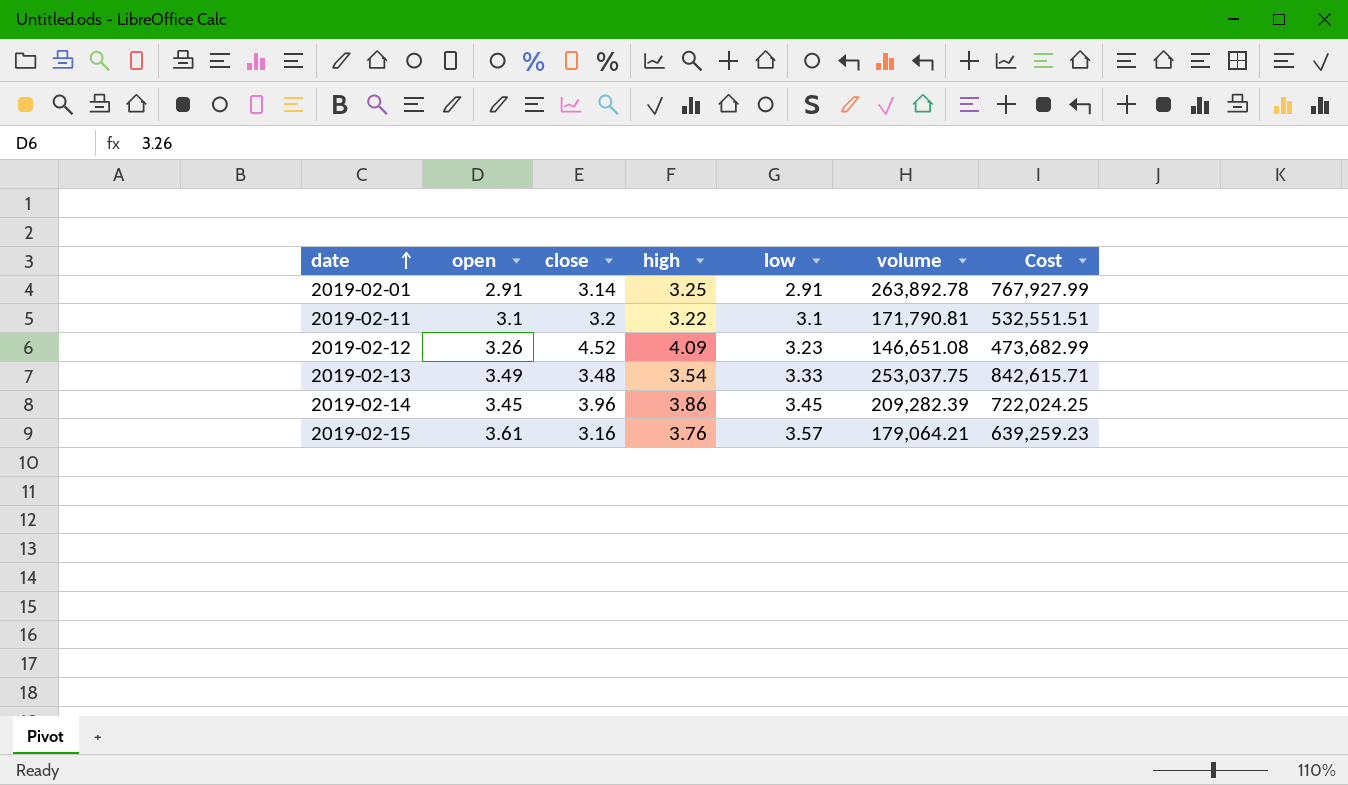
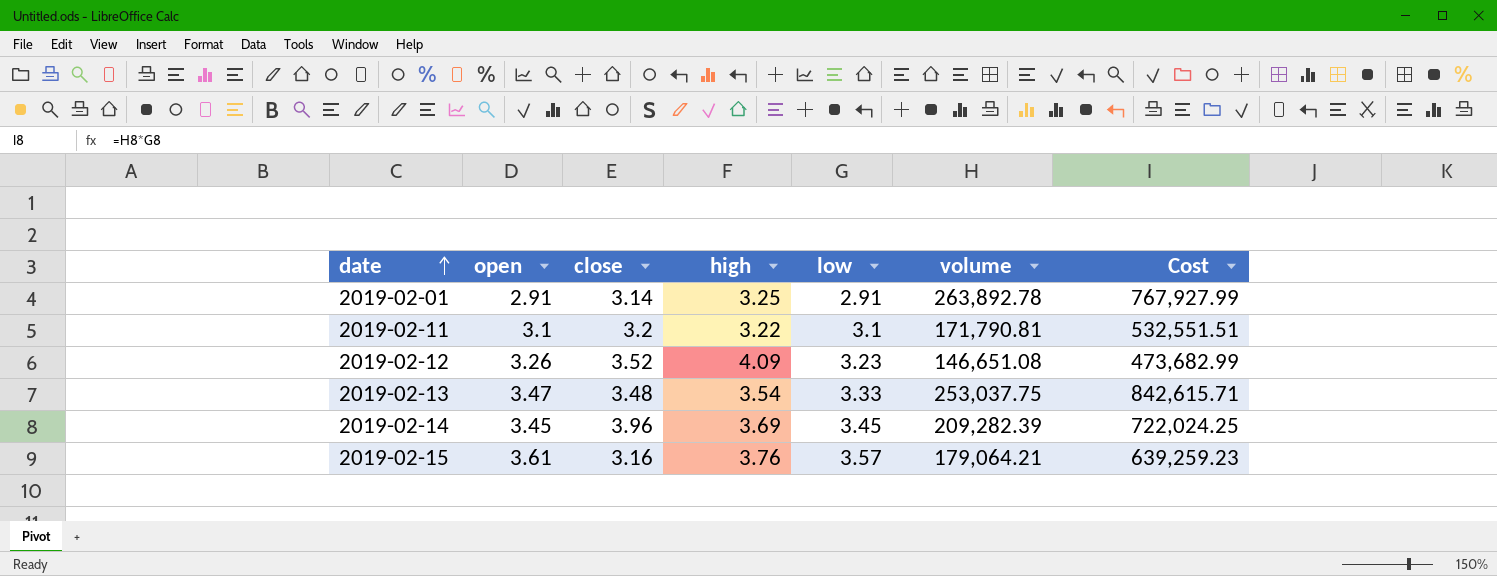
2019-02-12 | close: 4.52 -> 3.52
2019-02-13 | open: 3.49 -> 3.47
2019-02-14 | high: 3.86 -> 3.69

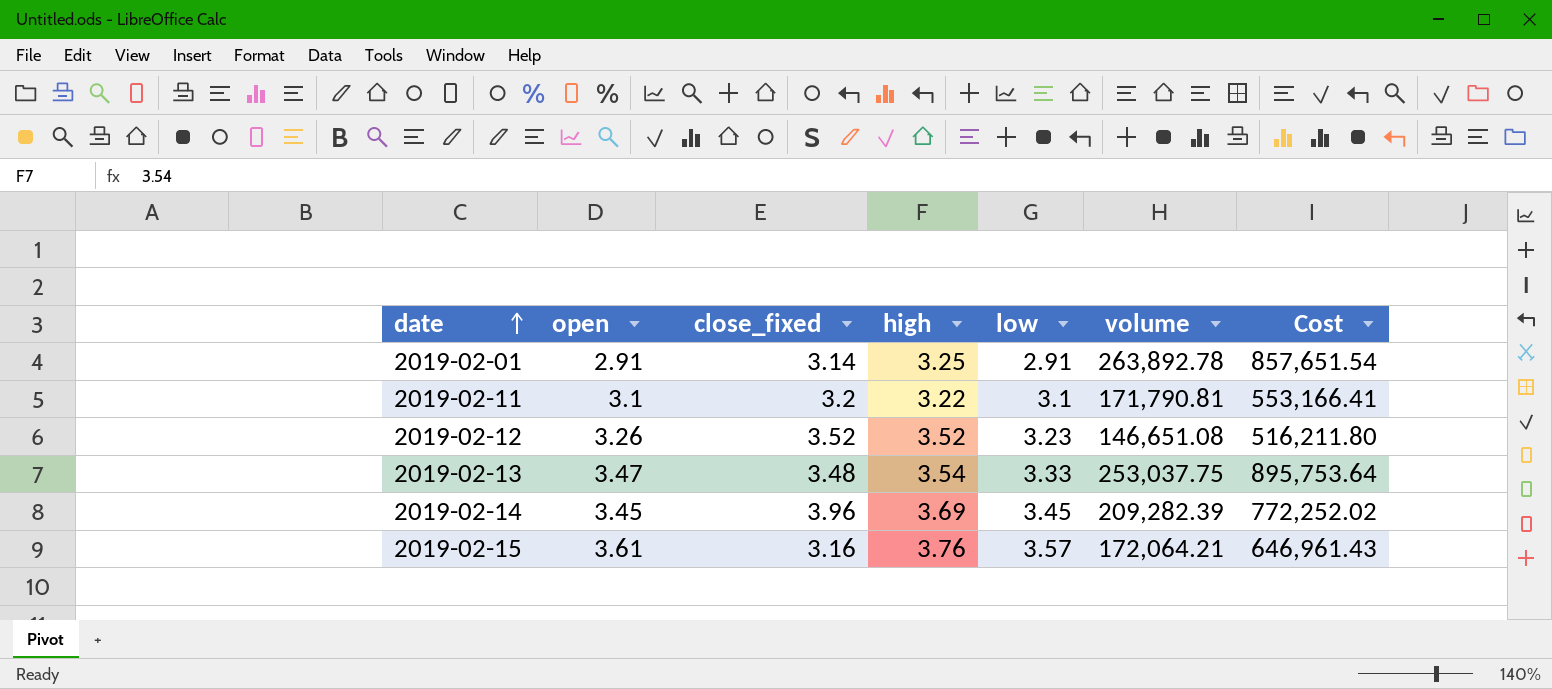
column name: close -> close_fixed
column Cost | formula: [low] * [volume] -> [high] * [volume]
2019-02-12 | high: 4.09 -> 3.52
2019-02-15 | volume: 179,064.21 -> 172,064.21

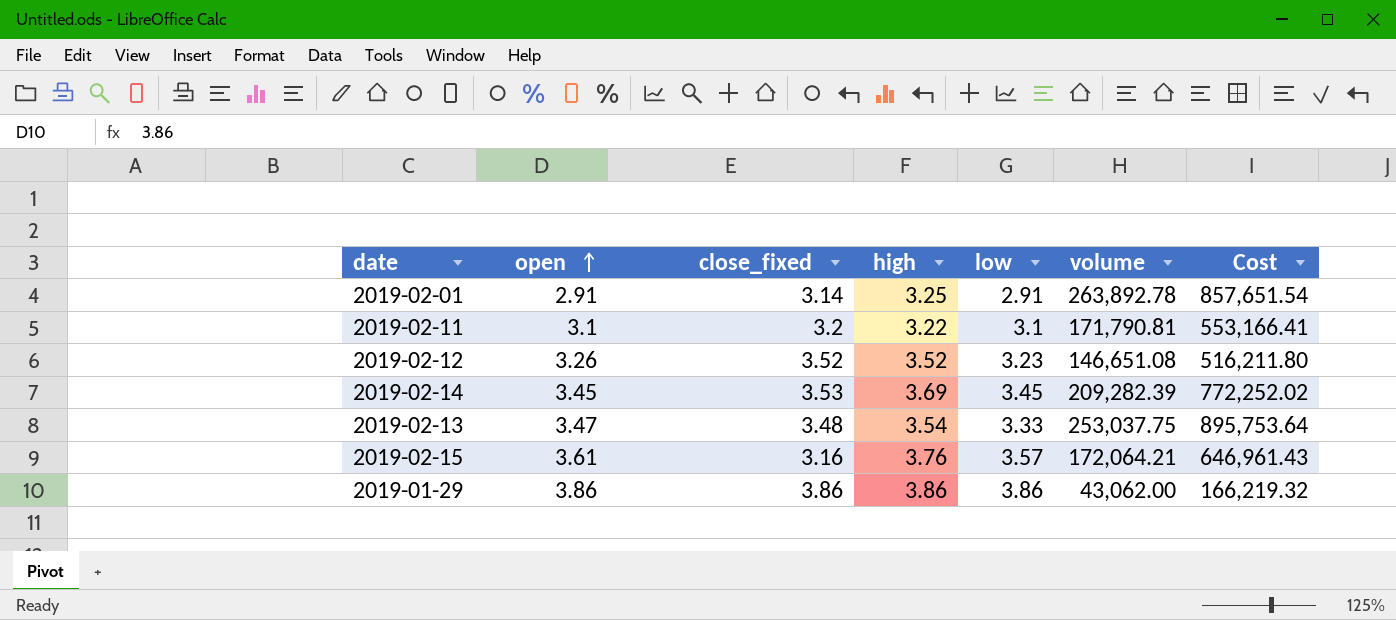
row order: date ascending -> open ascending
2019-02-14 | close_fixed: 3.96 -> 3.53
row 2019-01-29: none -> 3.86 | 3.86 | 3.86 | 3.86 | 43,062.00 | 166,219.32

